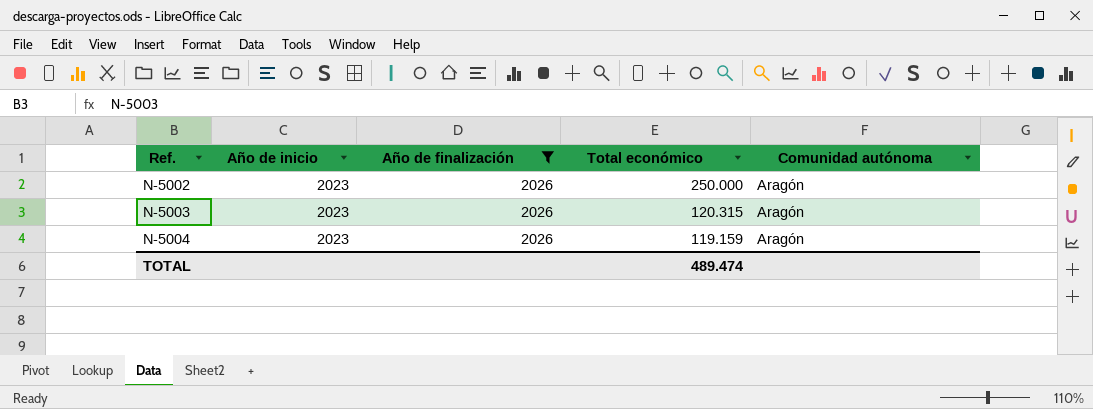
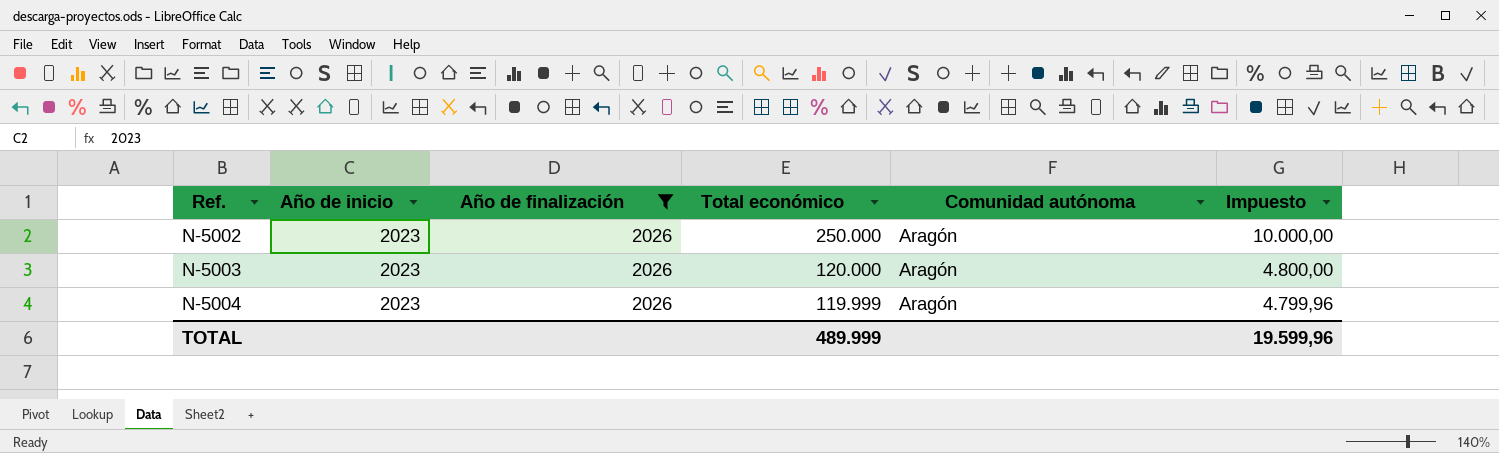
column Impuesto | formula: none -> [Total económico] * 0,04
N-5003 | Total económico: 120.315 -> 120.000
N-5004 | Total económico: 119.159 -> 119.999
TOTAL | Total económico: 489.474 -> 489.999

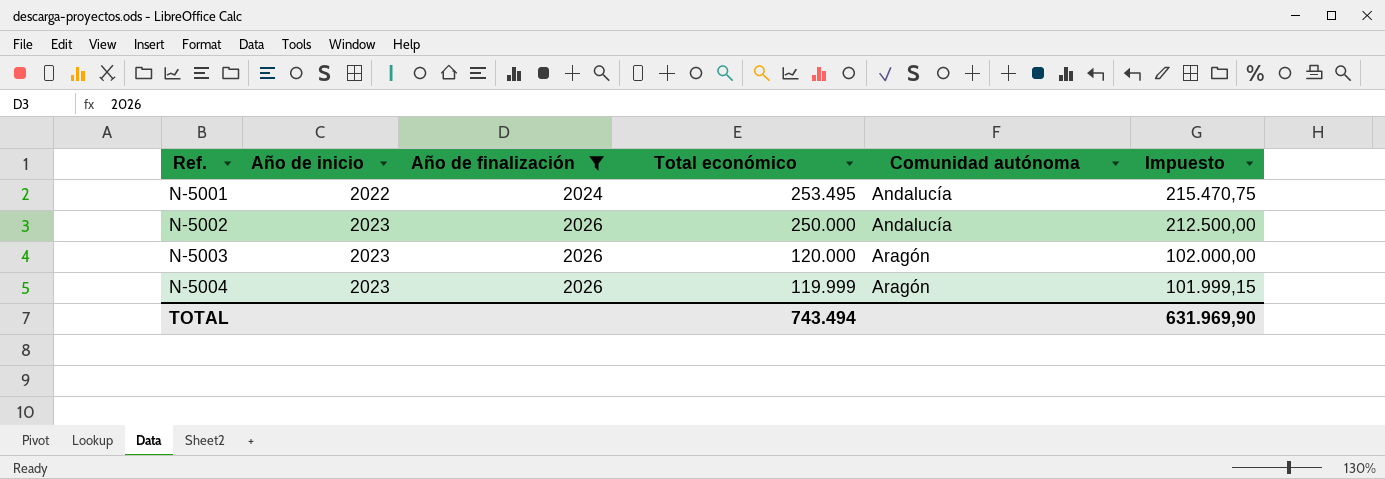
column Impuesto | formula: [Total económico] * 0,04 -> [Total económico] * 0,85
row N-5001: none -> 2022 | 2024 | 253.495 | Andalucía | 215.470,75
N-5002 | Comunidad autónoma: Aragón -> Andalucía
TOTAL | Total económico: 489.999 -> 743.494
TOTAL | Impuesto: 19.599,96 -> 631.969,90

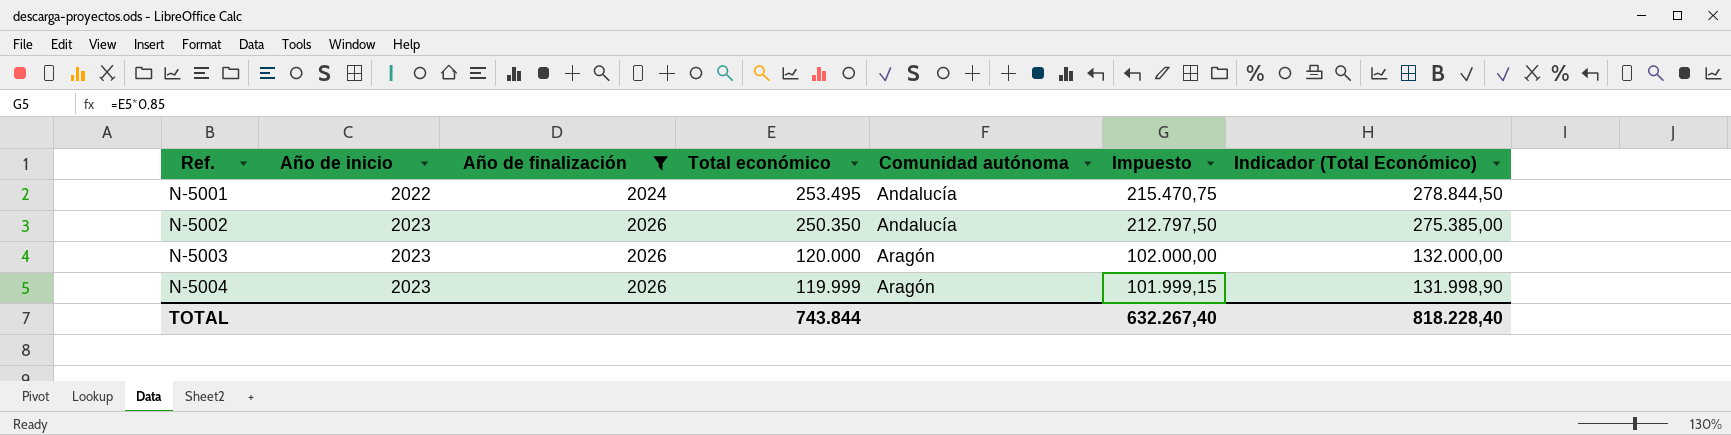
column Indicador (Total Económico) | formula: none -> [Total económico] * 1,1
N-5002 | Total económico: 250.000 -> 250.350
N-5002 | Impuesto: 212.500,00 -> 212.797,50
TOTAL | Total económico: 743.494 -> 743.844
TOTAL | Impuesto: 631.969,90 -> 632.267,40

